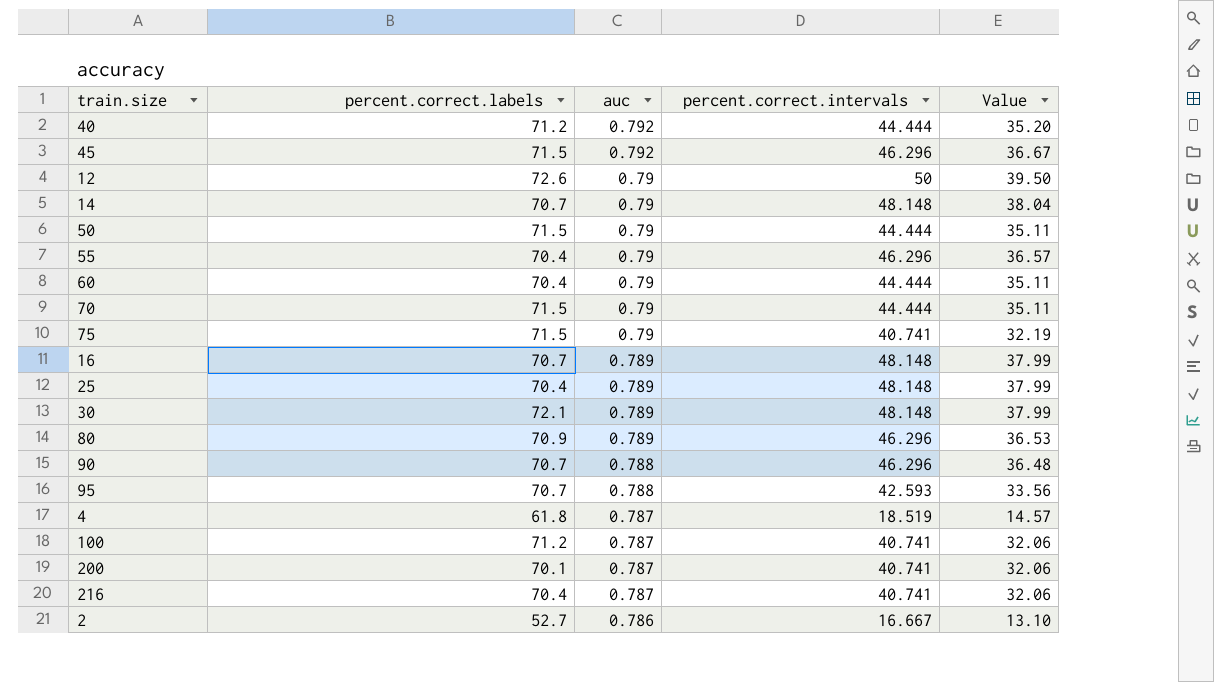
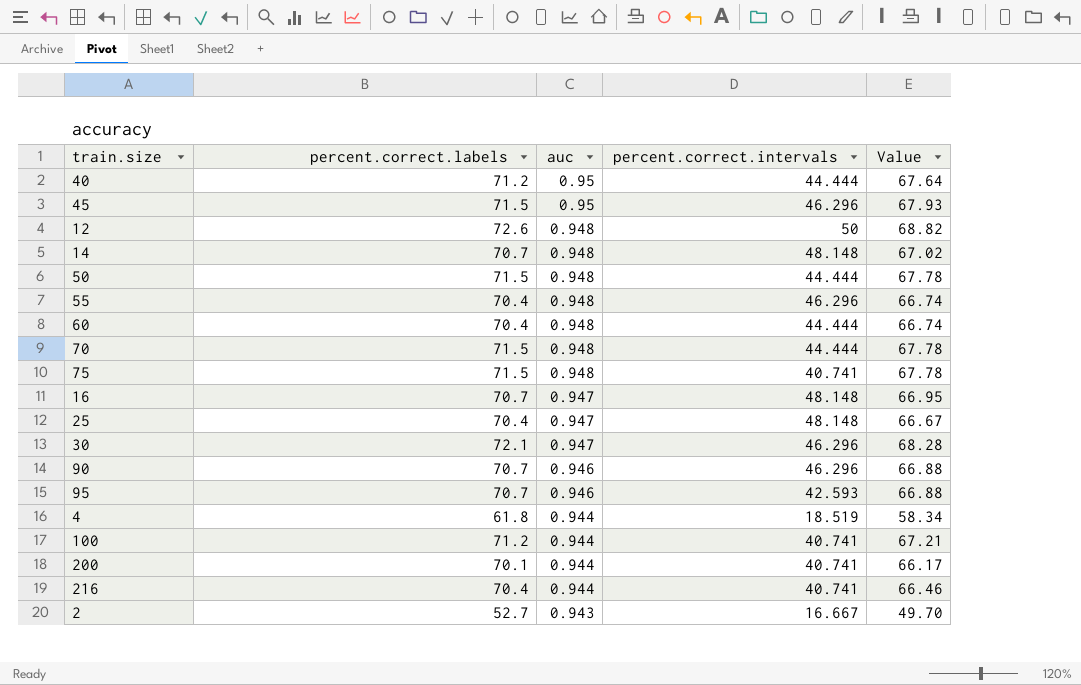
column Value | formula: [auc] * [percent.correct.intervals] -> [percent.correct.labels] * [auc]
row 80: 70.9 | 0.789 | 46.296 | 36.53 -> none
40 | auc: 0.792 -> 0.95
45 | auc: 0.792 -> 0.95
12 | auc: 0.79 -> 0.948
14 | auc: 0.79 -> 0.948
50 | auc: 0.79 -> 0.948
55 | auc: 0.79 -> 0.948
60 | auc: 0.79 -> 0.948
70 | auc: 0.79 -> 0.948
75 | auc: 0.79 -> 0.948
16 | auc: 0.789 -> 0.947
25 | auc: 0.789 -> 0.947
30 | auc: 0.789 -> 0.947
30 | percent.correct.intervals: 48.148 -> 46.296
90 | auc: 0.788 -> 0.946
95 | auc: 0.788 -> 0.946
4 | auc: 0.787 -> 0.944
100 | auc: 0.787 -> 0.944
200 | auc: 0.787 -> 0.944
216 | auc: 0.787 -> 0.944
2 | auc: 0.786 -> 0.943

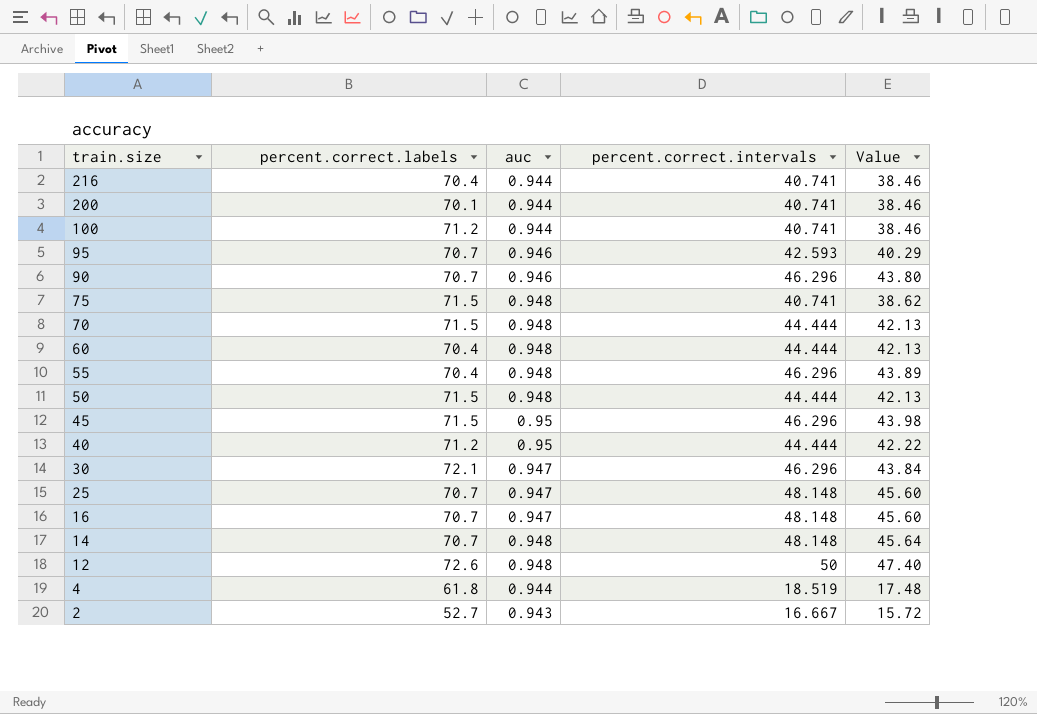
row order: auc descending -> train.size descending
column Value | formula: [percent.correct.labels] * [auc] -> [auc] * [percent.correct.intervals]
25 | percent.correct.labels: 70.4 -> 70.7

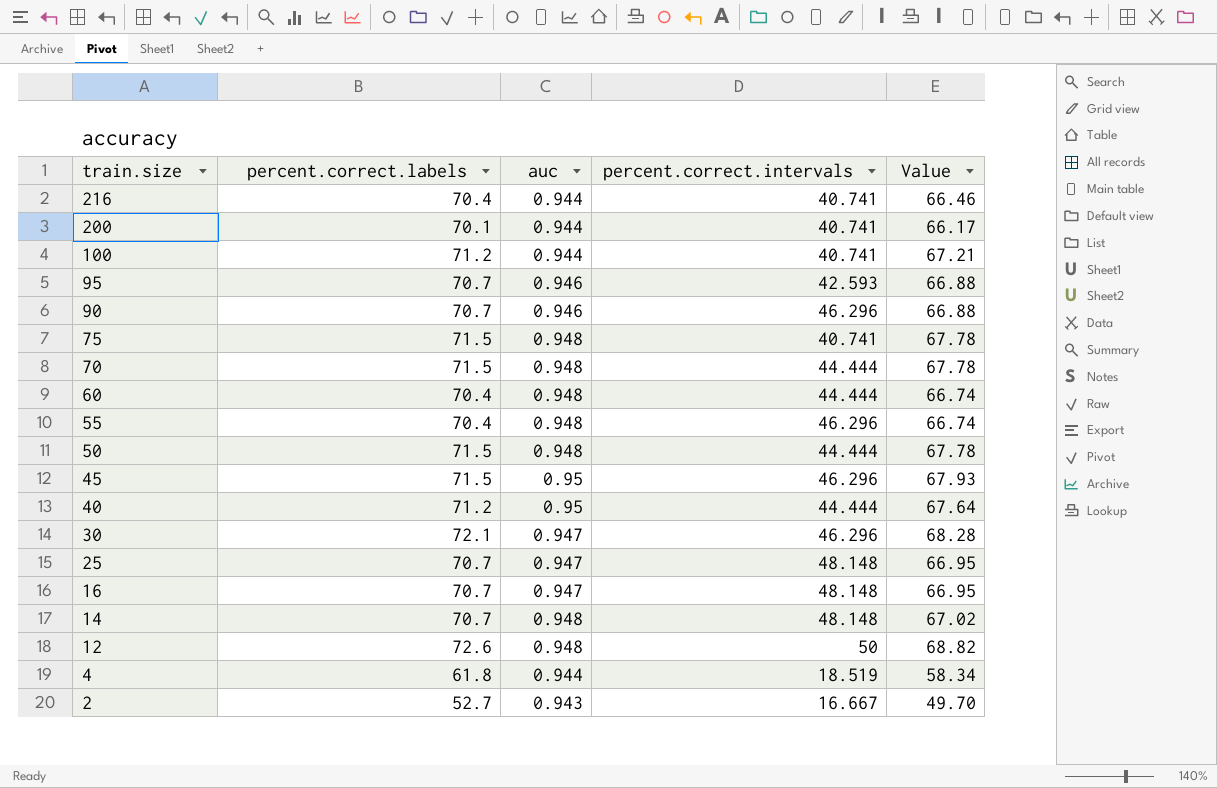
column Value | formula: [auc] * [percent.correct.intervals] -> [percent.correct.labels] * [auc]

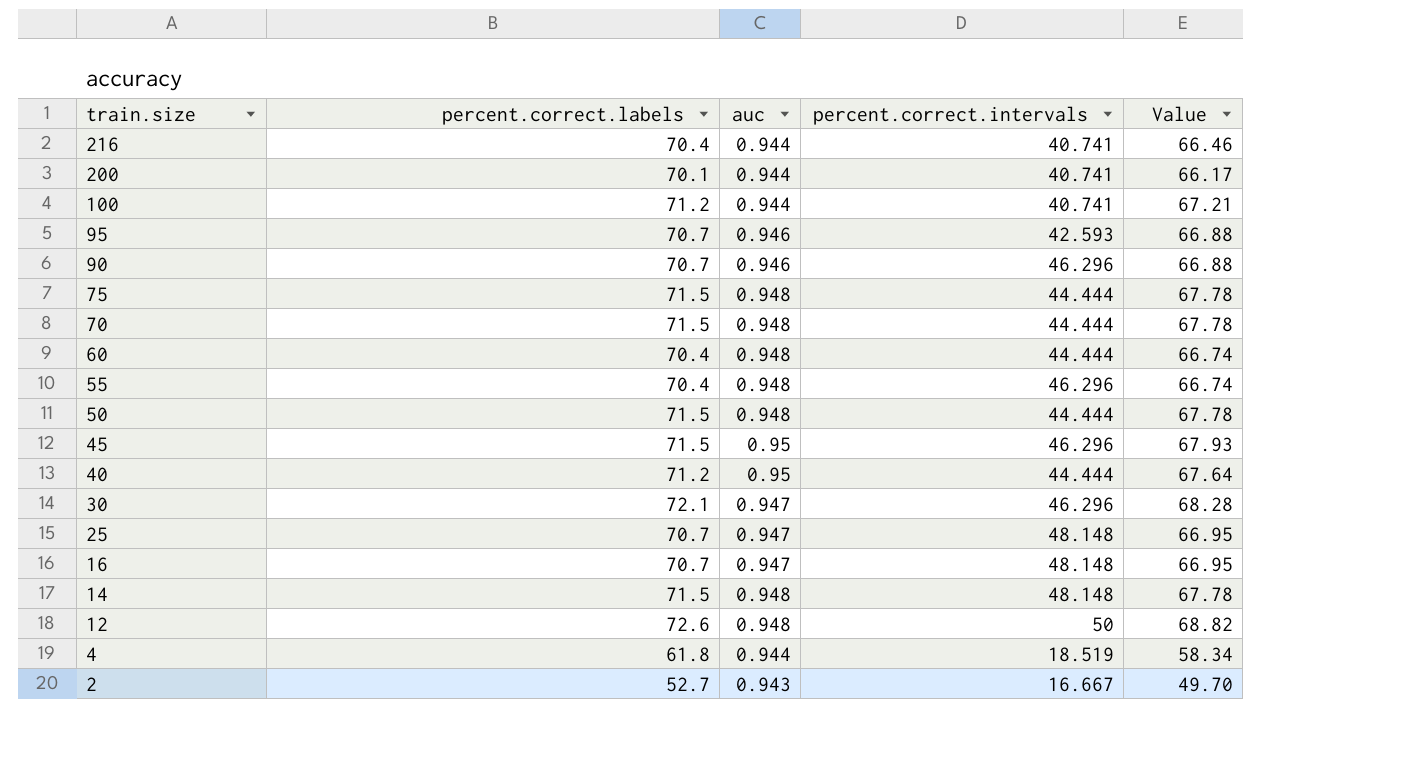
75 | percent.correct.intervals: 40.741 -> 44.444
14 | percent.correct.labels: 70.7 -> 71.5
14 | Value: 67.02 -> 67.78

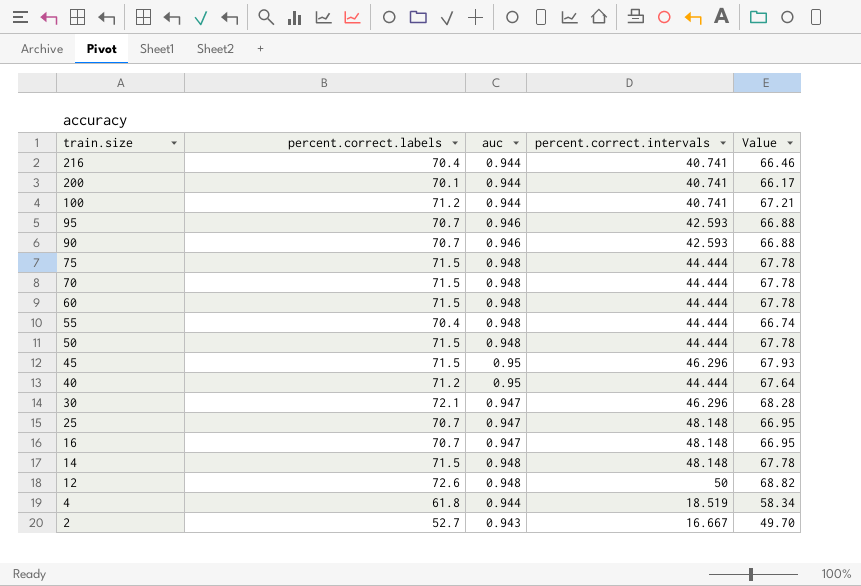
90 | percent.correct.intervals: 46.296 -> 42.593
60 | percent.correct.labels: 70.4 -> 71.5
60 | Value: 66.74 -> 67.78
55 | percent.correct.intervals: 46.296 -> 44.444

